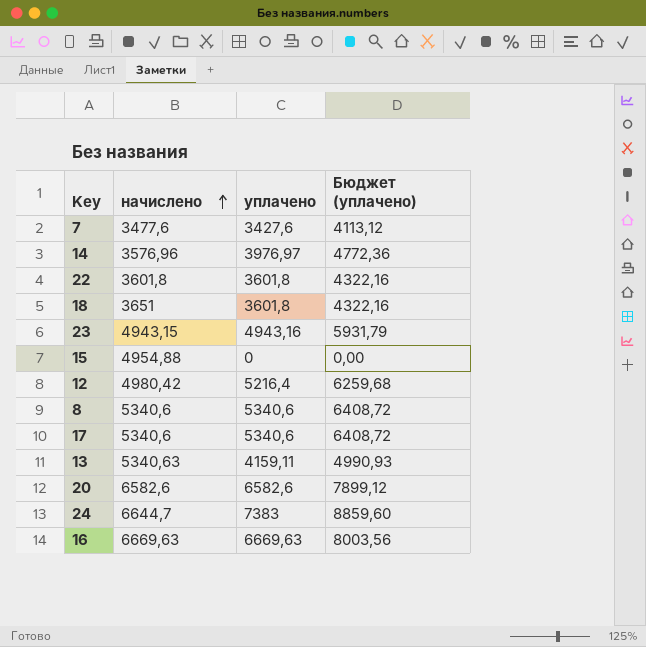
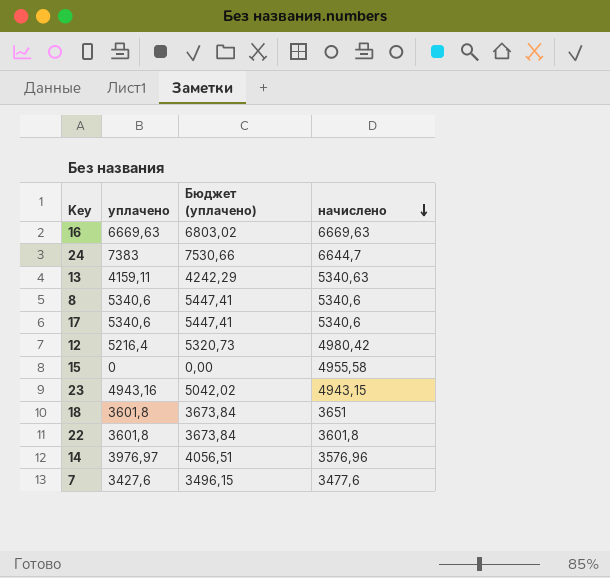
row order: начислено ascending -> начислено descending
column Бюджет (уплачено) | formula: [уплачено] * 1,2 -> [уплачено] * 1,02
column начислено | position: 2 -> 4
row 20: 6582,6 | 6582,6 | 7899,12 -> none
15 | начислено: 4954,88 -> 4955,58

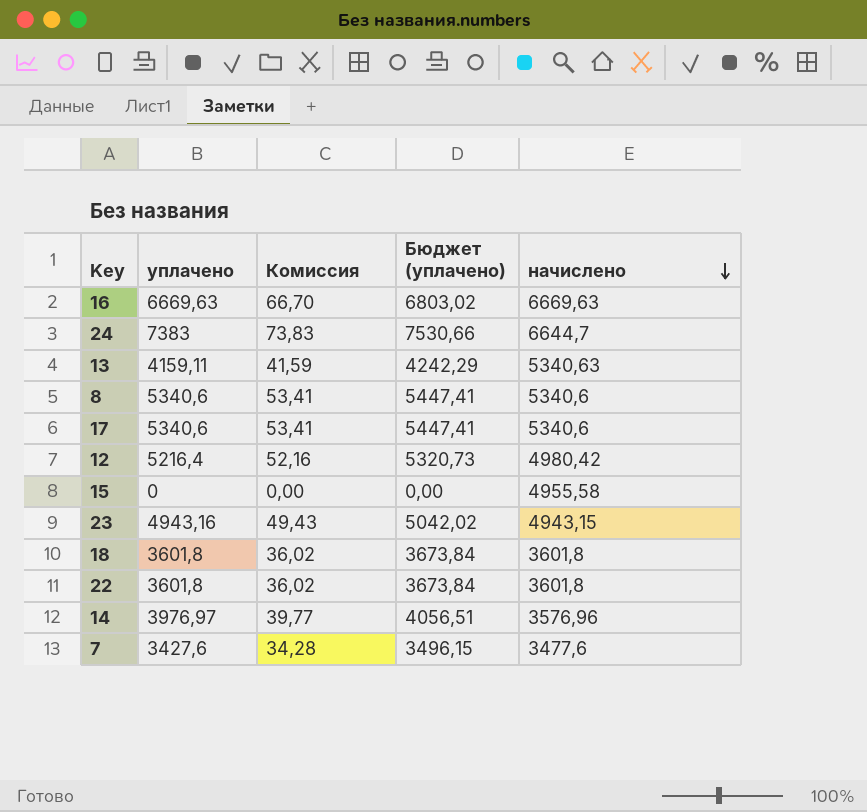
column Комиссия | formula: none -> [уплачено] * 0,01
18 | начислено: 3651 -> 3601,8

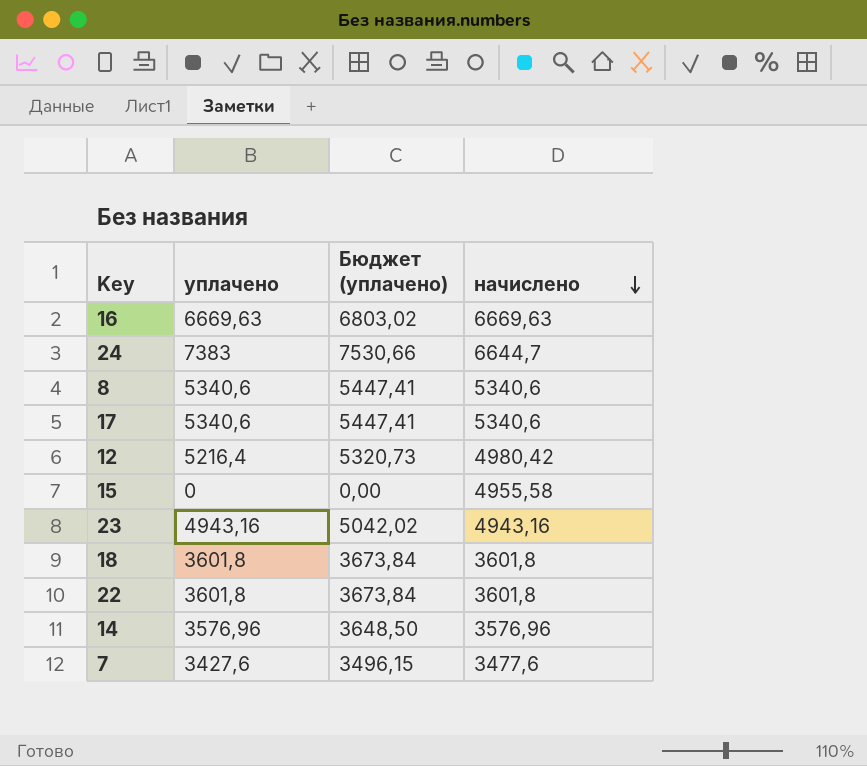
column Комиссия | formula: [уплачено] * 0,01 -> none
row 13: 4159,11 | 41,59 | 4242,29 | 5340,63 -> none
23 | начислено: 4943,15 -> 4943,16
14 | уплачено: 3976,97 -> 3576,96
14 | Бюджет (уплачено): 4056,51 -> 3648,50

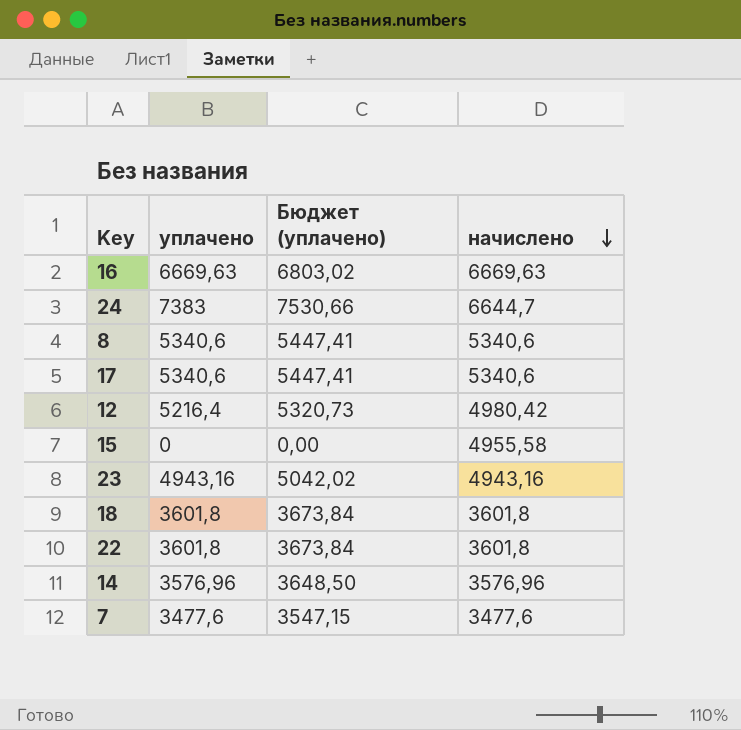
7 | уплачено: 3427,6 -> 3477,6
7 | Бюджет (уплачено): 3496,15 -> 3547,15

